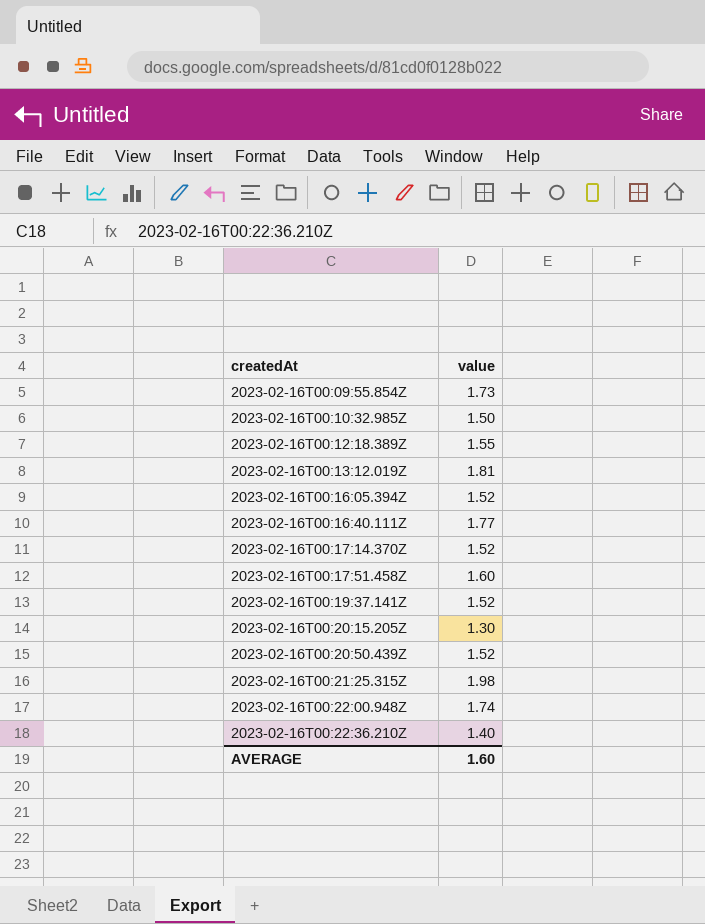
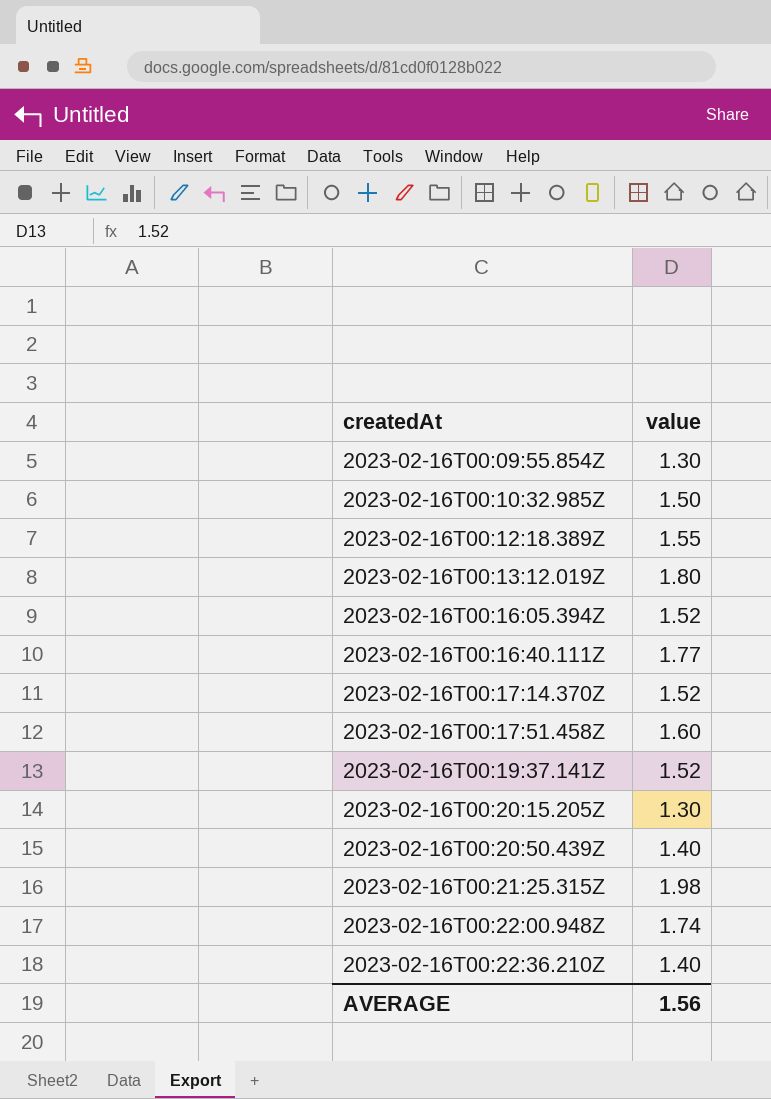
2023-02-16T00:09:55.854Z | value: 1.73 -> 1.30
2023-02-16T00:13:12.019Z | value: 1.81 -> 1.80
2023-02-16T00:20:50.439Z | value: 1.52 -> 1.40
AVERAGE | value: 1.60 -> 1.56

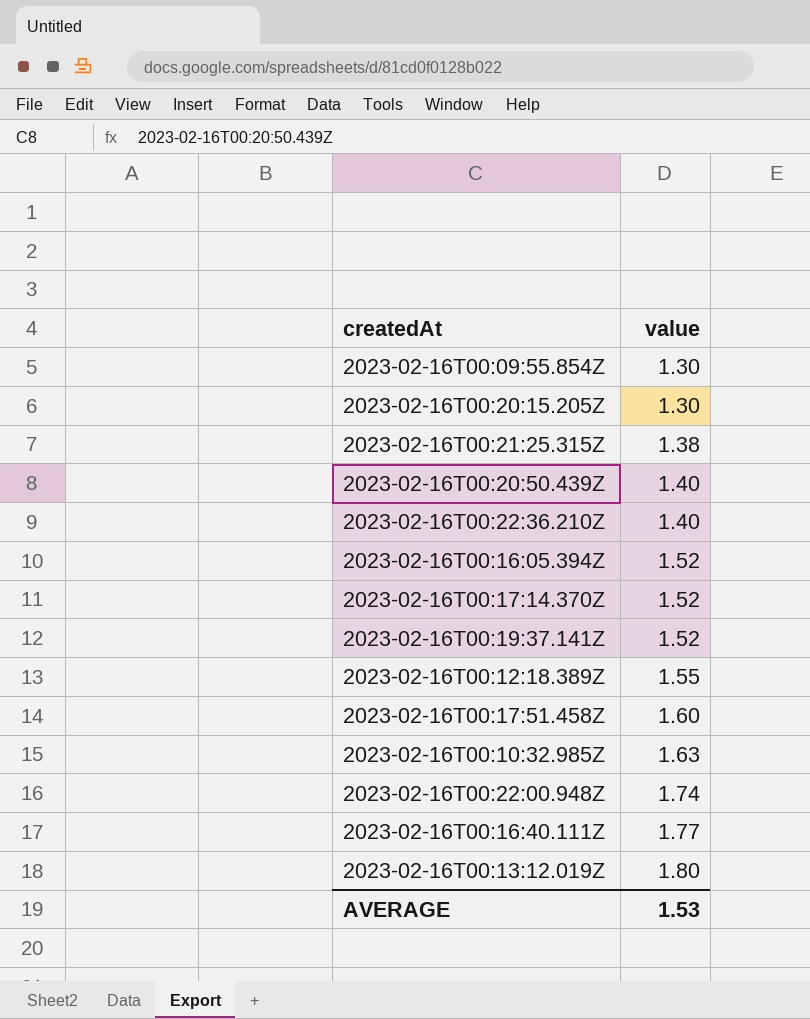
row order: createdAt ascending -> value ascending
2023-02-16T00:21:25.315Z | value: 1.98 -> 1.38
2023-02-16T00:10:32.985Z | value: 1.50 -> 1.63
AVERAGE | value: 1.56 -> 1.53

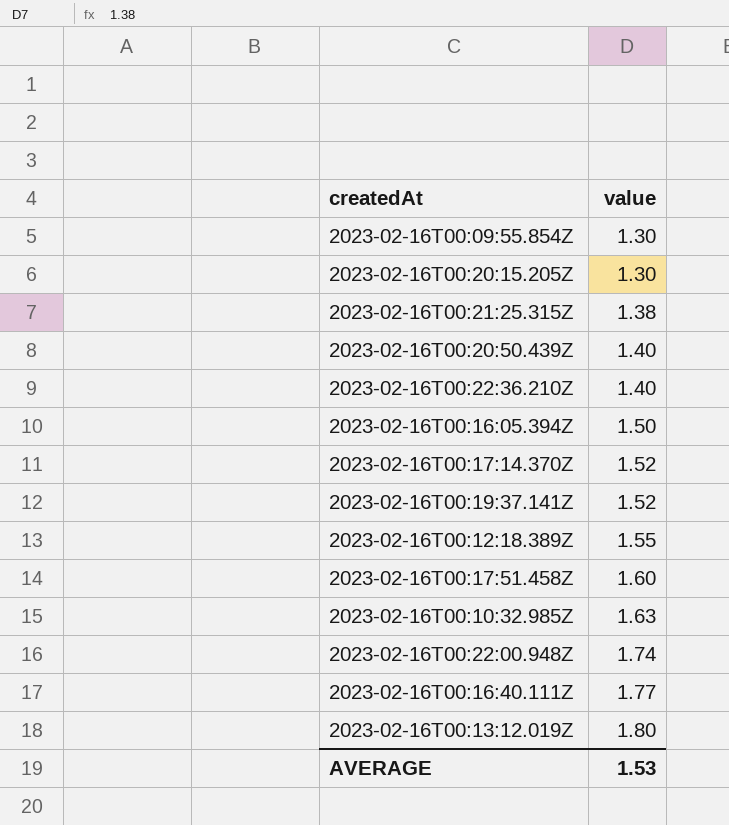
2023-02-16T00:16:05.394Z | value: 1.52 -> 1.50

